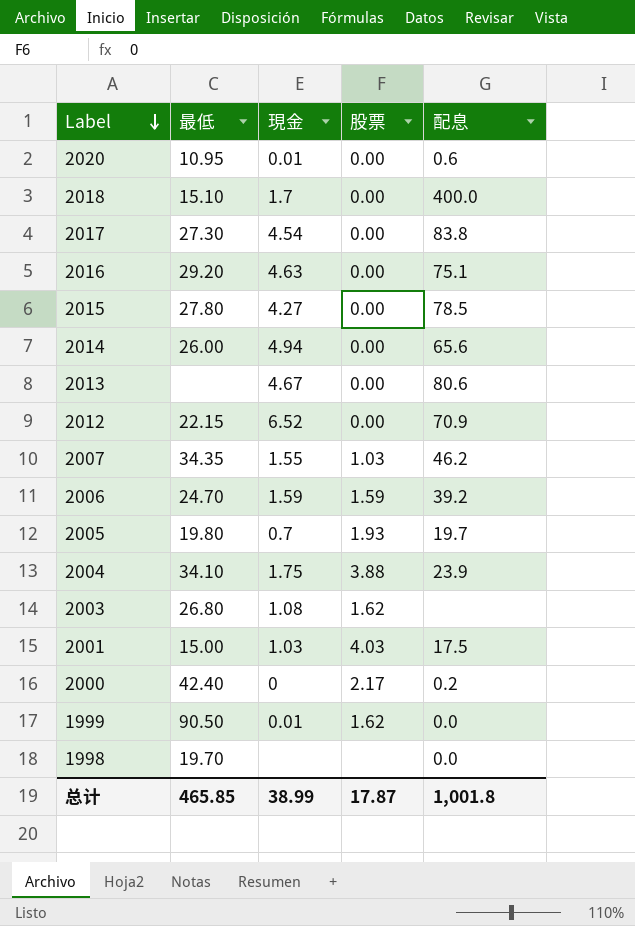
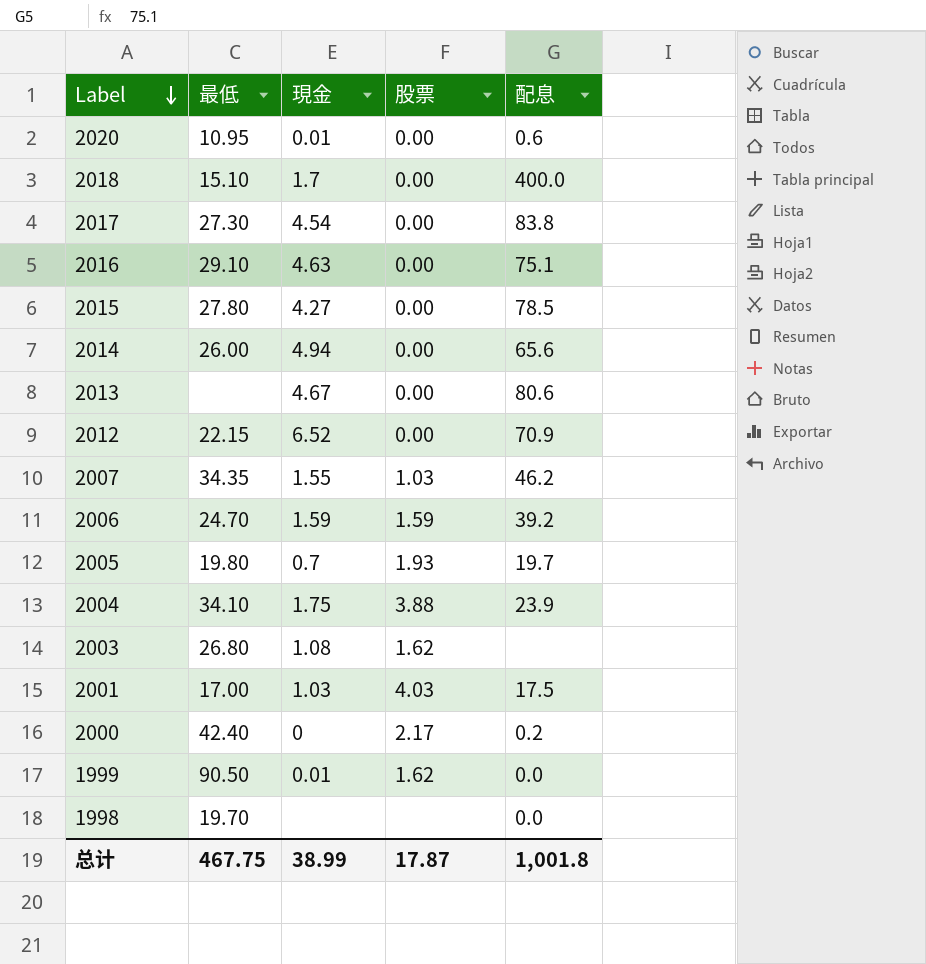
2016 | 最低: 29.20 -> 29.10
2001 | 最低: 15.00 -> 17.00
总计 | 最低: 465.85 -> 467.75

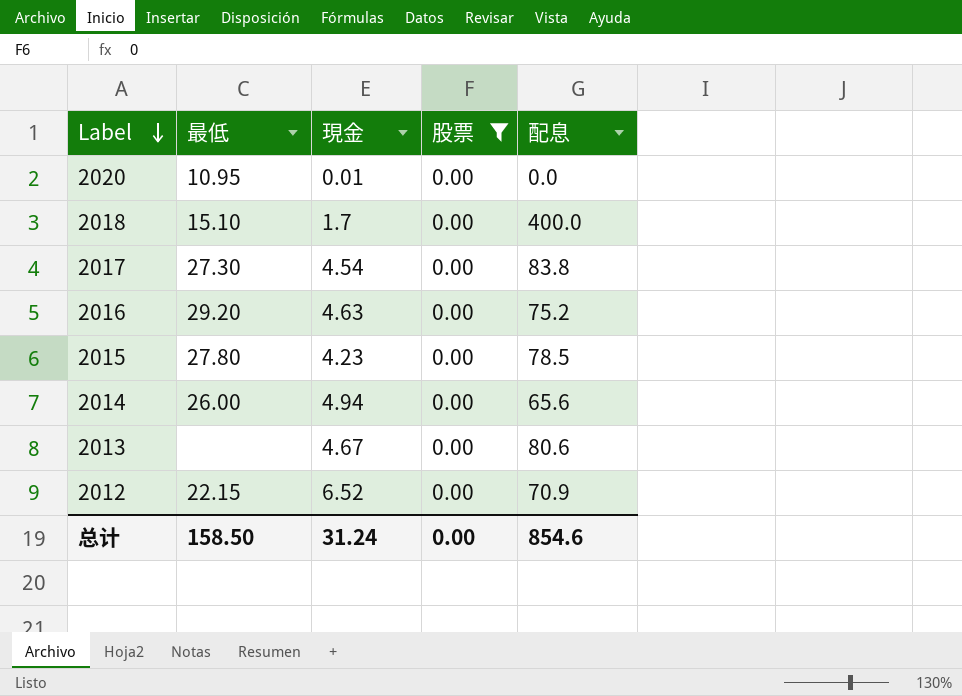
filter: none -> 股票 = 0.00
2020 | 配息: 0.6 -> 0.0
2016 | 最低: 29.10 -> 29.20
2016 | 配息: 75.1 -> 75.2
2015 | 現金: 4.27 -> 4.23
总计 | 最低: 467.75 -> 158.50
总计 | 現金: 38.99 -> 31.24
总计 | 股票: 17.87 -> 0.00
总计 | 配息: 1,001.8 -> 854.6

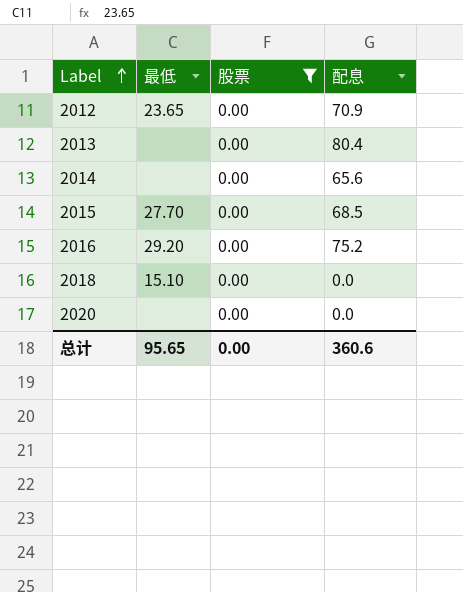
row order: Label descending -> Label ascending
column 現金 | position: 3 -> none
row 2017: 27.30 | 4.54 | 0.00 | 83.8 -> none
2012 | 最低: 22.15 -> 23.65
2013 | 配息: 80.6 -> 80.4
2014 | 最低: 26.00 -> none
2015 | 最低: 27.80 -> 27.70
2015 | 配息: 78.5 -> 68.5
2018 | 配息: 400.0 -> 0.0
2020 | 最低: 10.95 -> none
总计 | 最低: 158.50 -> 95.65
总计 | 配息: 854.6 -> 360.6

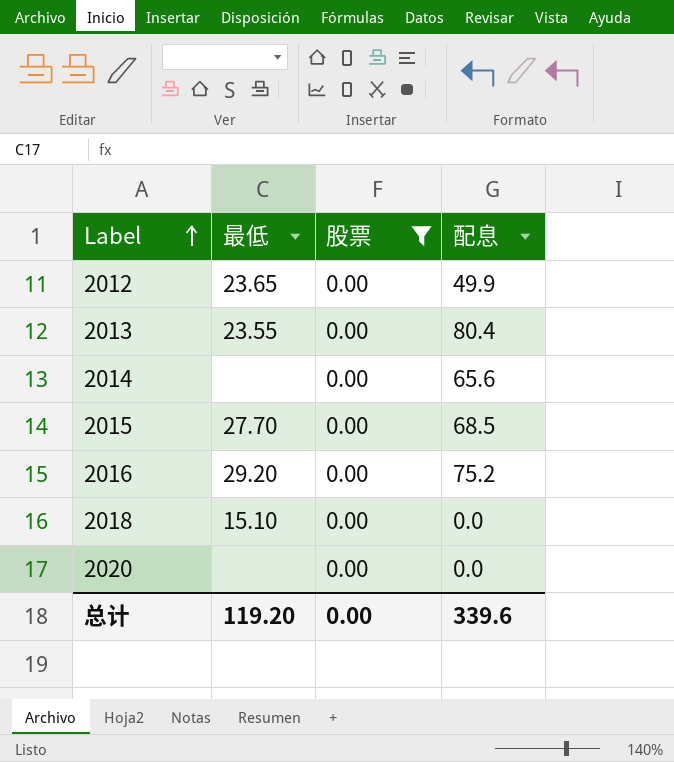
2012 | 配息: 70.9 -> 49.9
2013 | 最低: none -> 23.55
总计 | 最低: 95.65 -> 119.20
总计 | 配息: 360.6 -> 339.6

